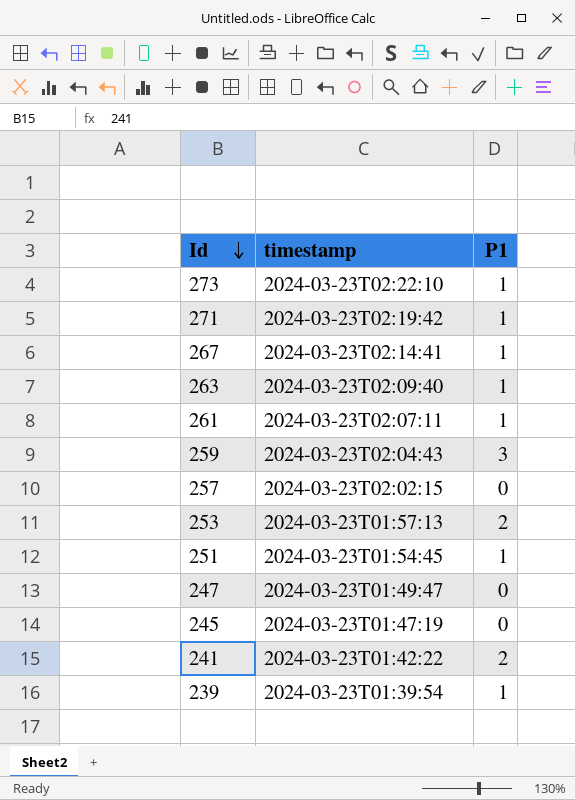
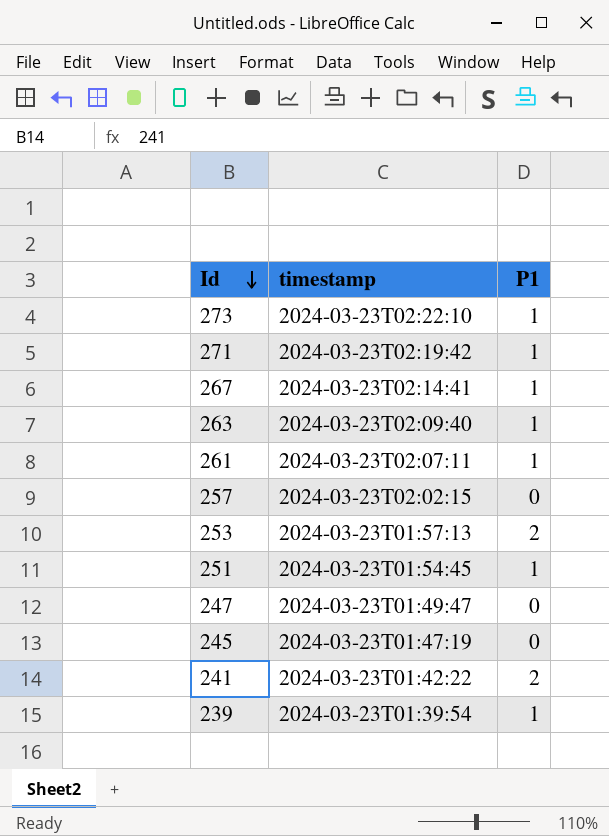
row 259: 2024-03-23T02:04:43 | 3 -> none

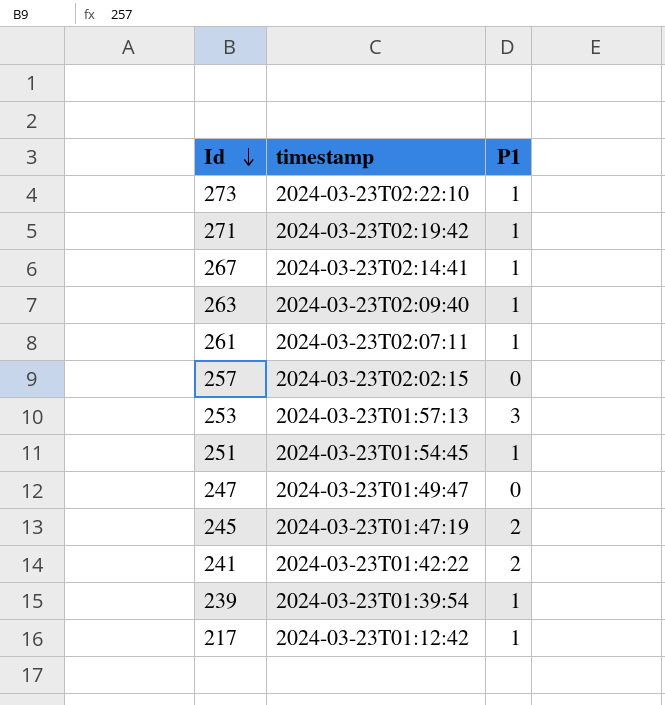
253 | P1: 2 -> 3
245 | P1: 0 -> 2
row 217: none -> 2024-03-23T01:12:42 | 1

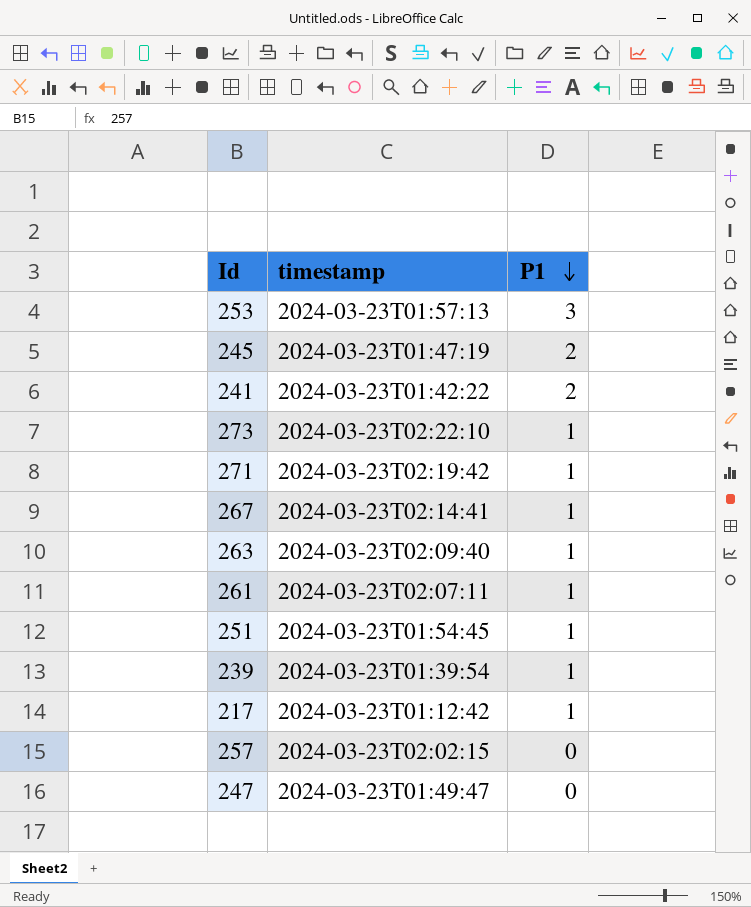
row order: Id descending -> P1 descending

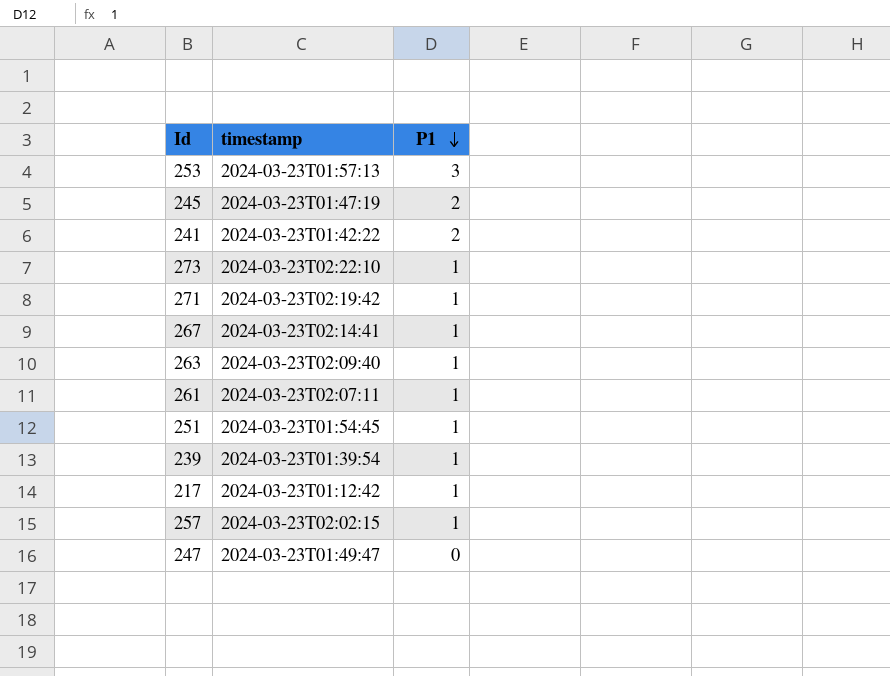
257 | P1: 0 -> 1

